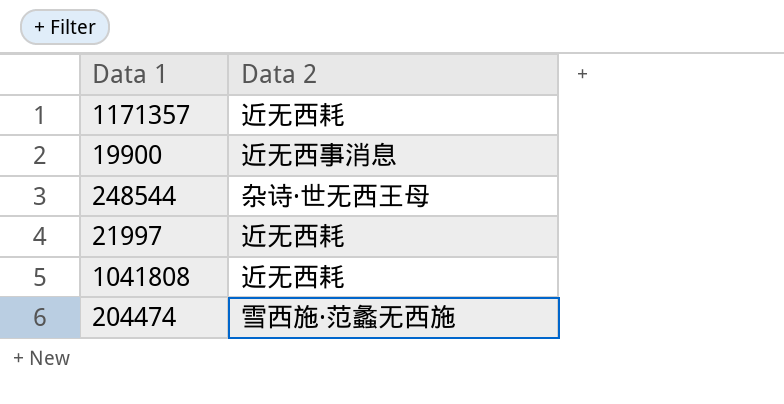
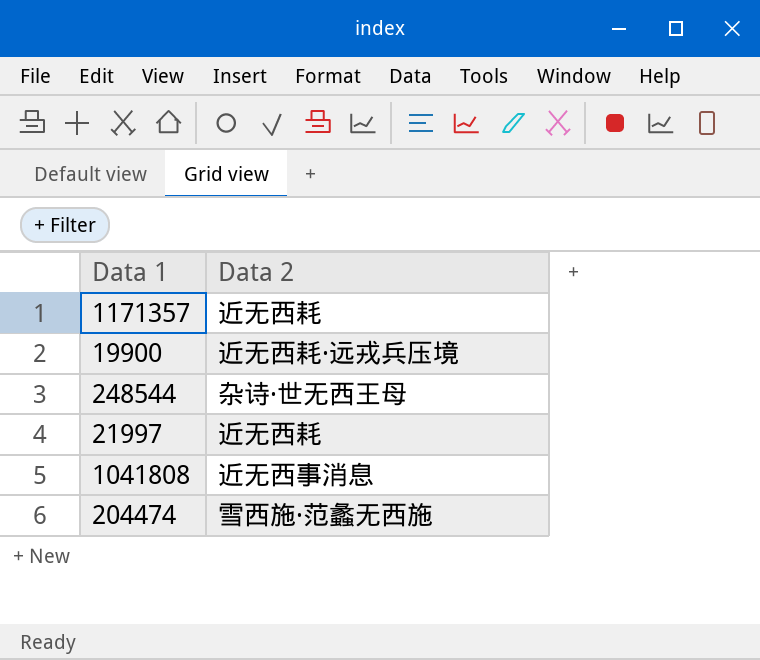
19900 | Data 2: 近无西事消息 -> 近无西耗·远戎兵压境
1041808 | Data 2: 近无西耗 -> 近无西事消息

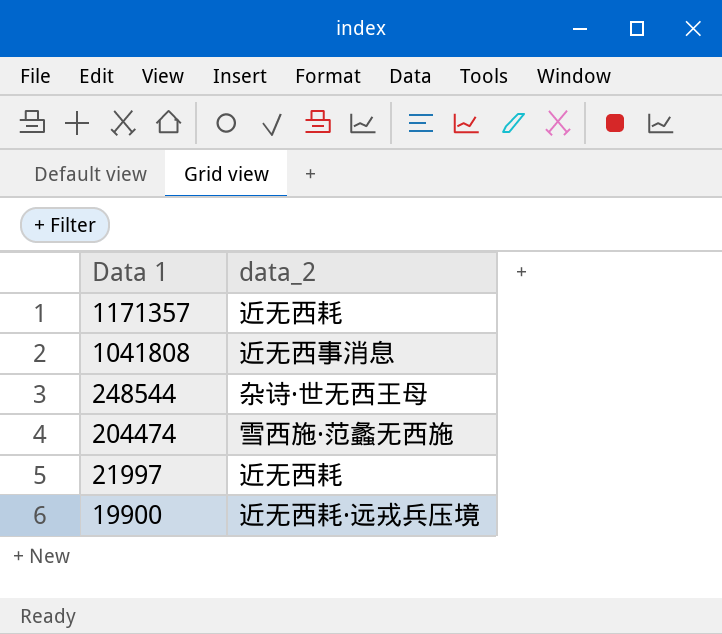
row order: none -> Data 1 descending
column name: Data 2 -> data_2

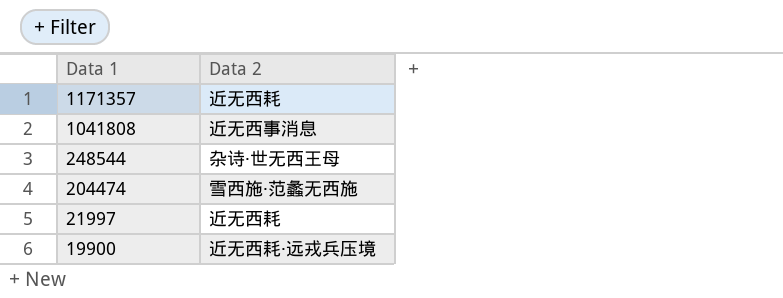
column name: data_2 -> Data 2

